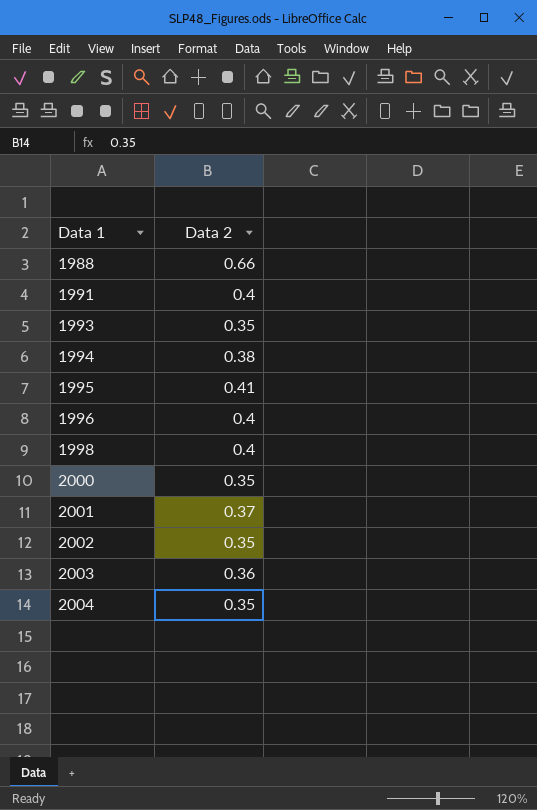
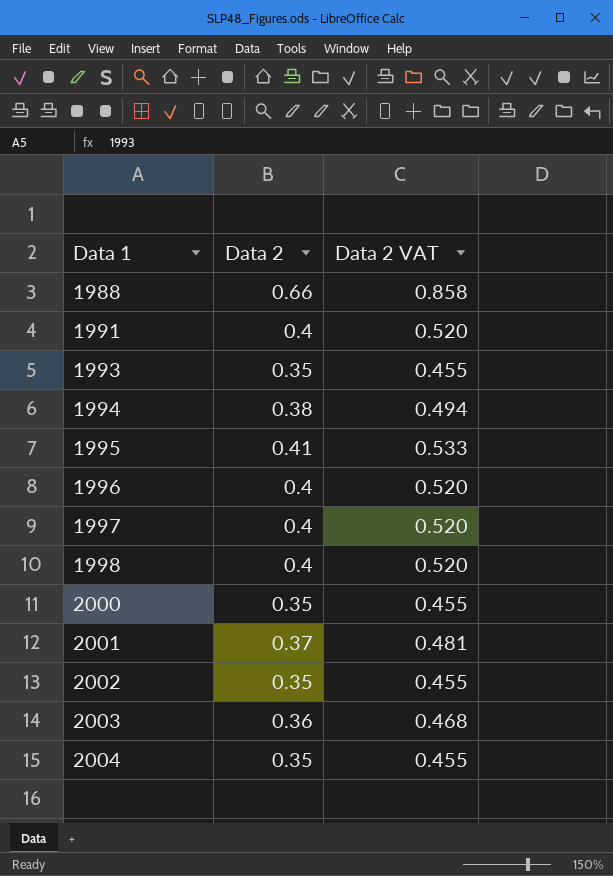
column Data 2 VAT | formula: none -> [Data 2] * 1.3
row 1997: none -> 0.4 | 0.520

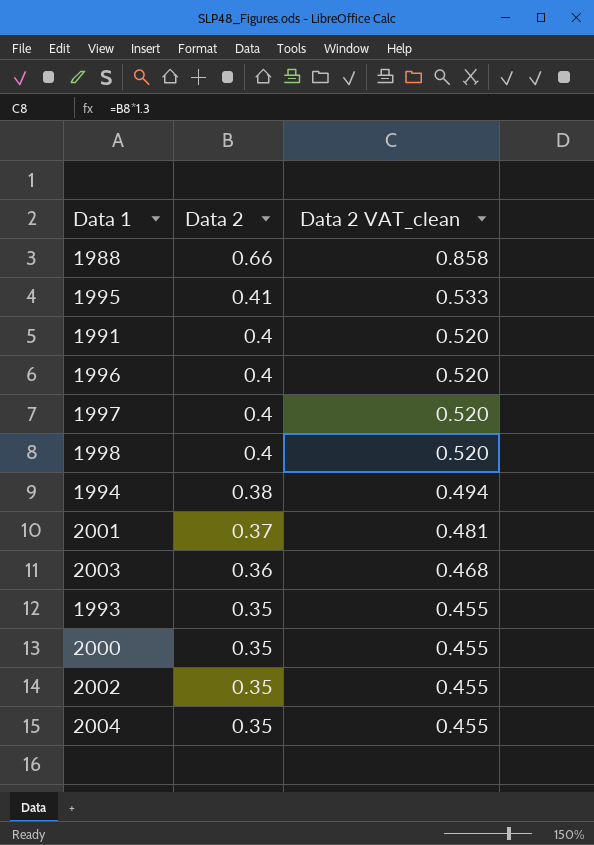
row order: Data 1 ascending -> Data 2 descending
column name: Data 2 VAT -> Data 2 VAT_clean

